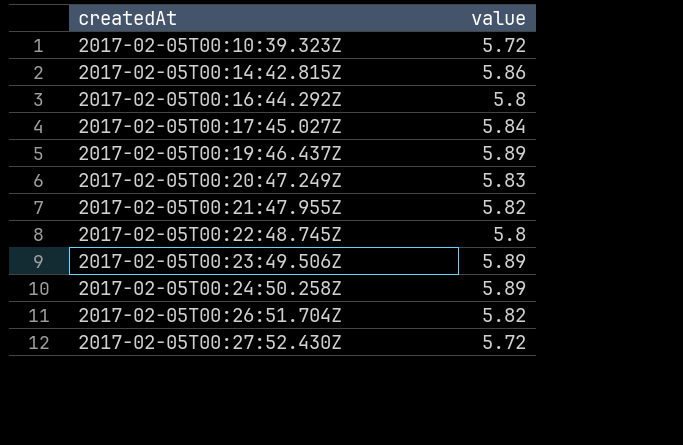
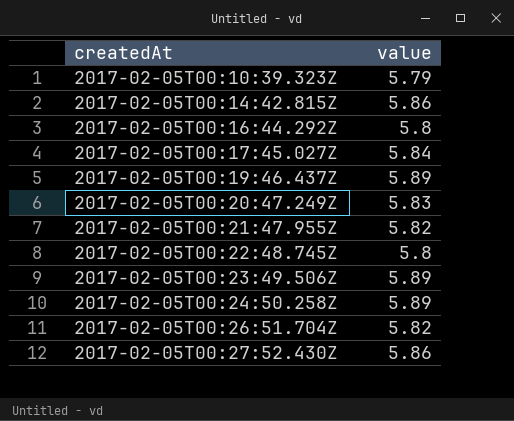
2017-02-05T00:10:39.323Z | value: 5.72 -> 5.79
2017-02-05T00:27:52.430Z | value: 5.72 -> 5.86

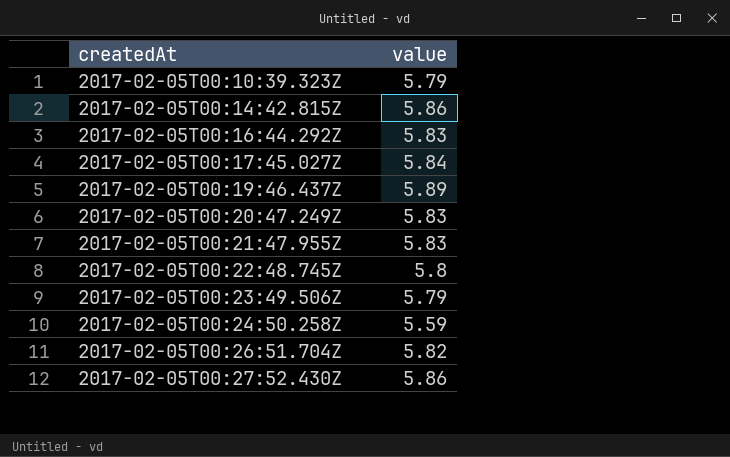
2017-02-05T00:16:44.292Z | value: 5.8 -> 5.83
2017-02-05T00:21:47.955Z | value: 5.82 -> 5.83
2017-02-05T00:23:49.506Z | value: 5.89 -> 5.79
2017-02-05T00:24:50.258Z | value: 5.89 -> 5.59

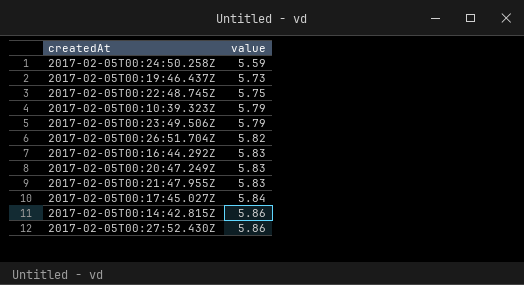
row order: createdAt ascending -> value ascending
2017-02-05T00:19:46.437Z | value: 5.89 -> 5.73
2017-02-05T00:22:48.745Z | value: 5.8 -> 5.75

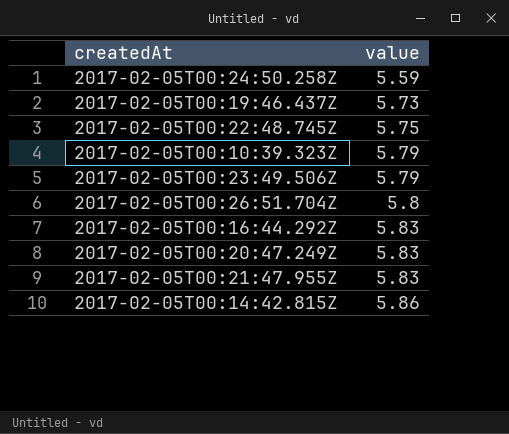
row 2017-02-05T00:17:45.027Z: 5.84 -> none
row 2017-02-05T00:27:52.430Z: 5.86 -> none
2017-02-05T00:26:51.704Z | value: 5.82 -> 5.8

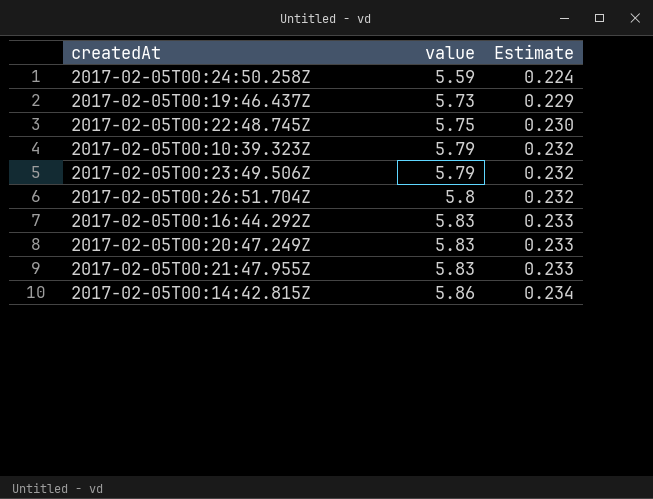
column Estimate | formula: none -> [value] * 0.04

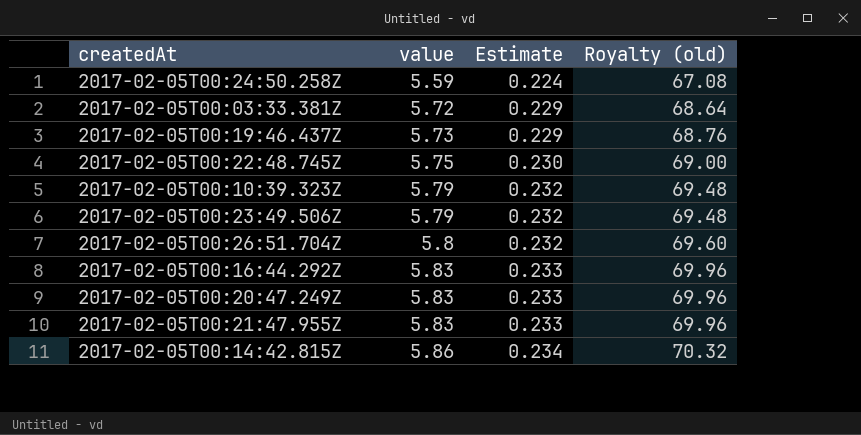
column Royalty (old) | formula: none -> [value] * 12
row 2017-02-05T00:03:33.381Z: none -> 5.72 | 0.229 | 68.64

